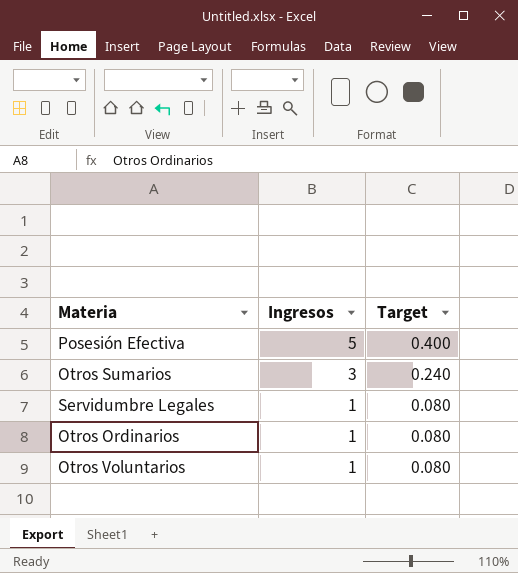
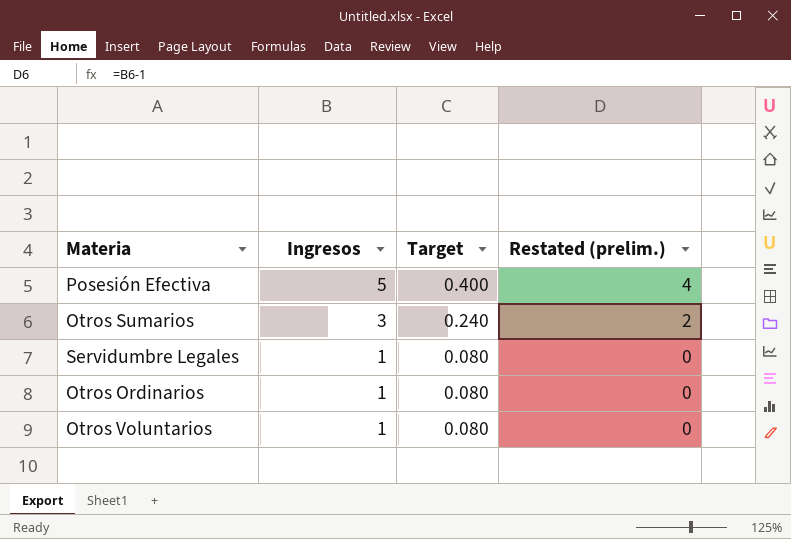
column Restated (prelim.) | formula: none -> [Ingresos] - 1

